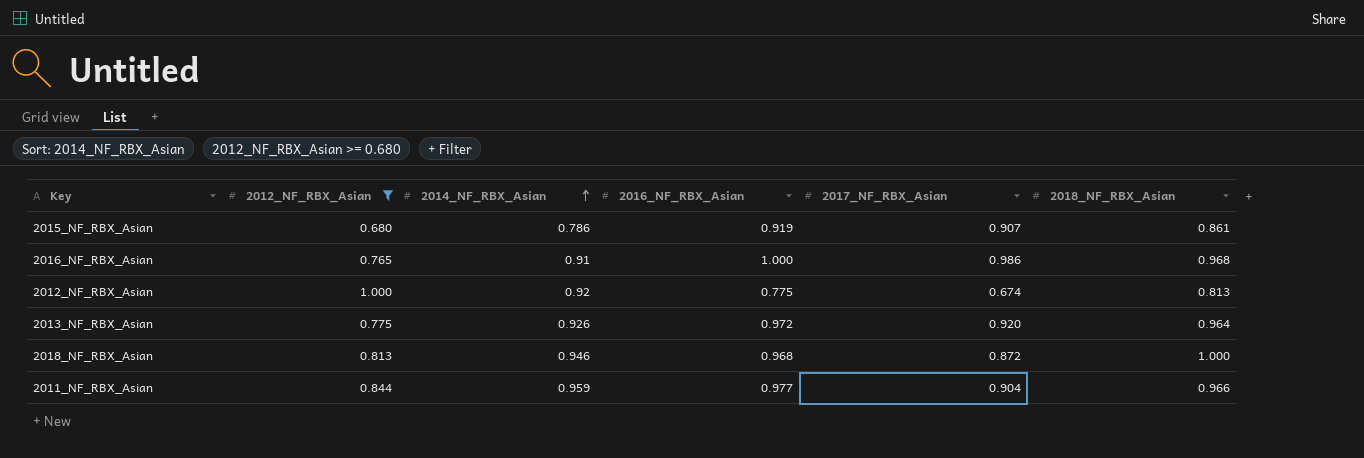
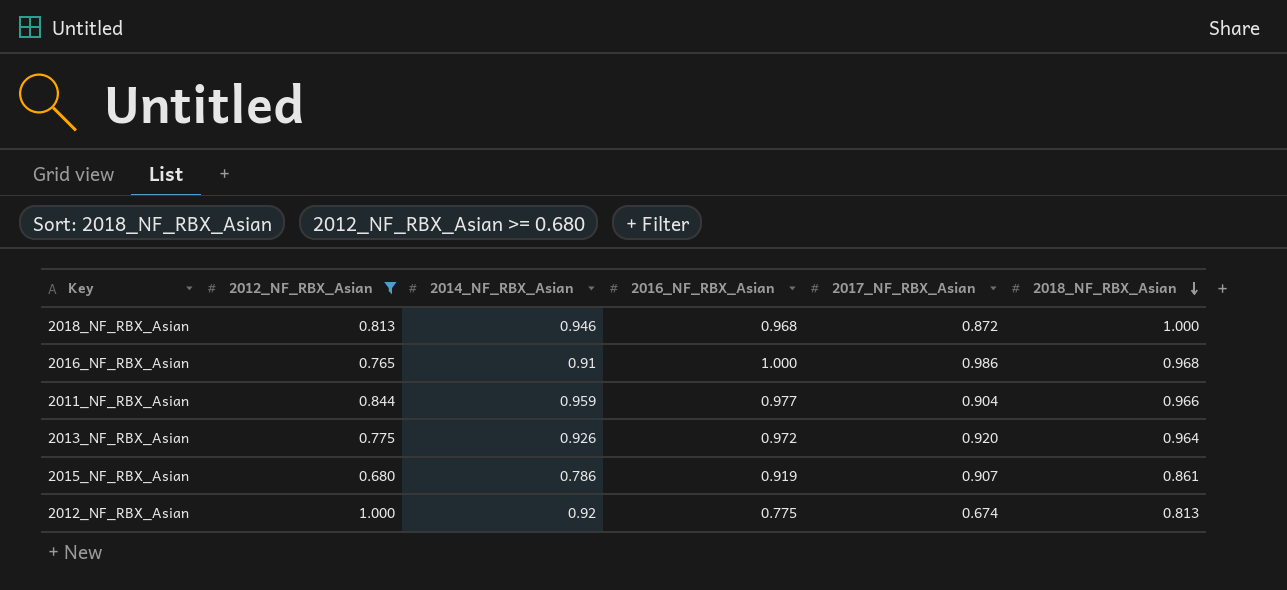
row order: 2014_NF_RBX_Asian ascending -> 2018_NF_RBX_Asian descending

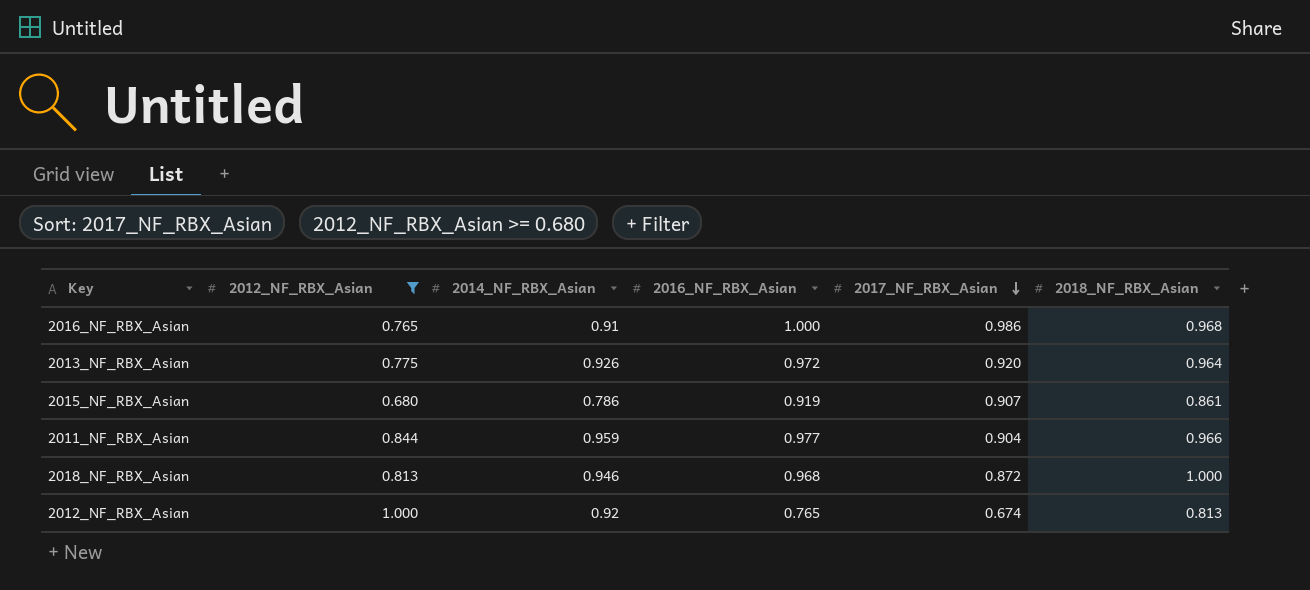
row order: 2018_NF_RBX_Asian descending -> 2017_NF_RBX_Asian descending
2012_NF_RBX_Asian | 2016_NF_RBX_Asian: 0.775 -> 0.765

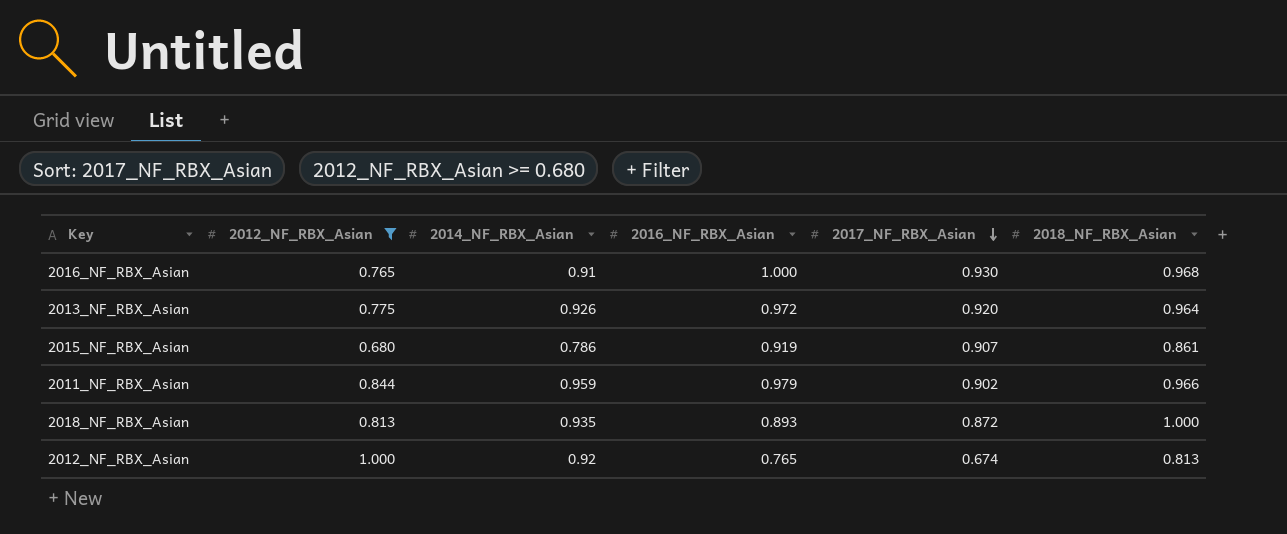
2016_NF_RBX_Asian | 2017_NF_RBX_Asian: 0.986 -> 0.930
2011_NF_RBX_Asian | 2016_NF_RBX_Asian: 0.977 -> 0.979
2011_NF_RBX_Asian | 2017_NF_RBX_Asian: 0.904 -> 0.902
2018_NF_RBX_Asian | 2014_NF_RBX_Asian: 0.946 -> 0.935
2018_NF_RBX_Asian | 2016_NF_RBX_Asian: 0.968 -> 0.893

